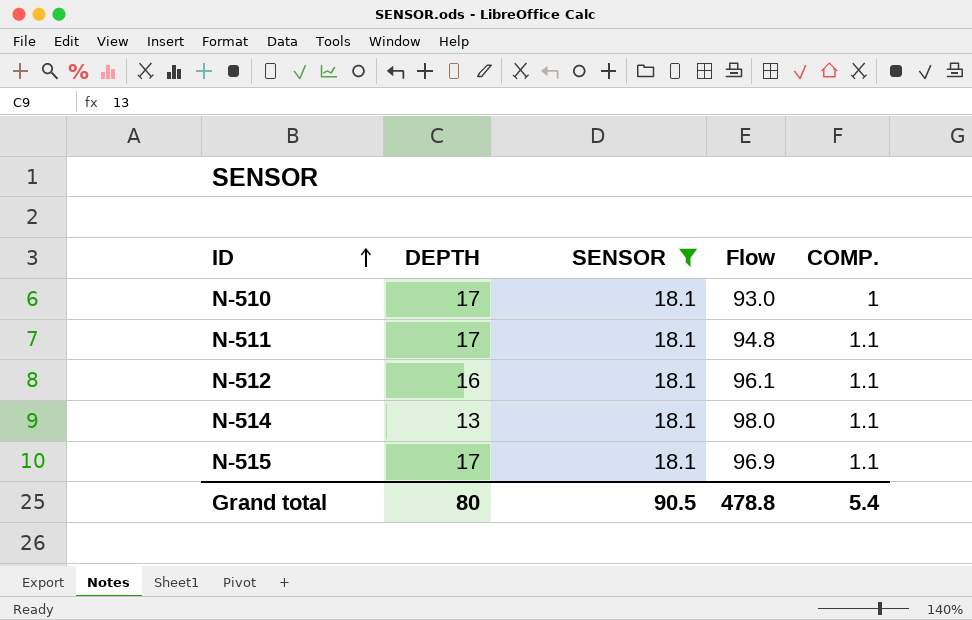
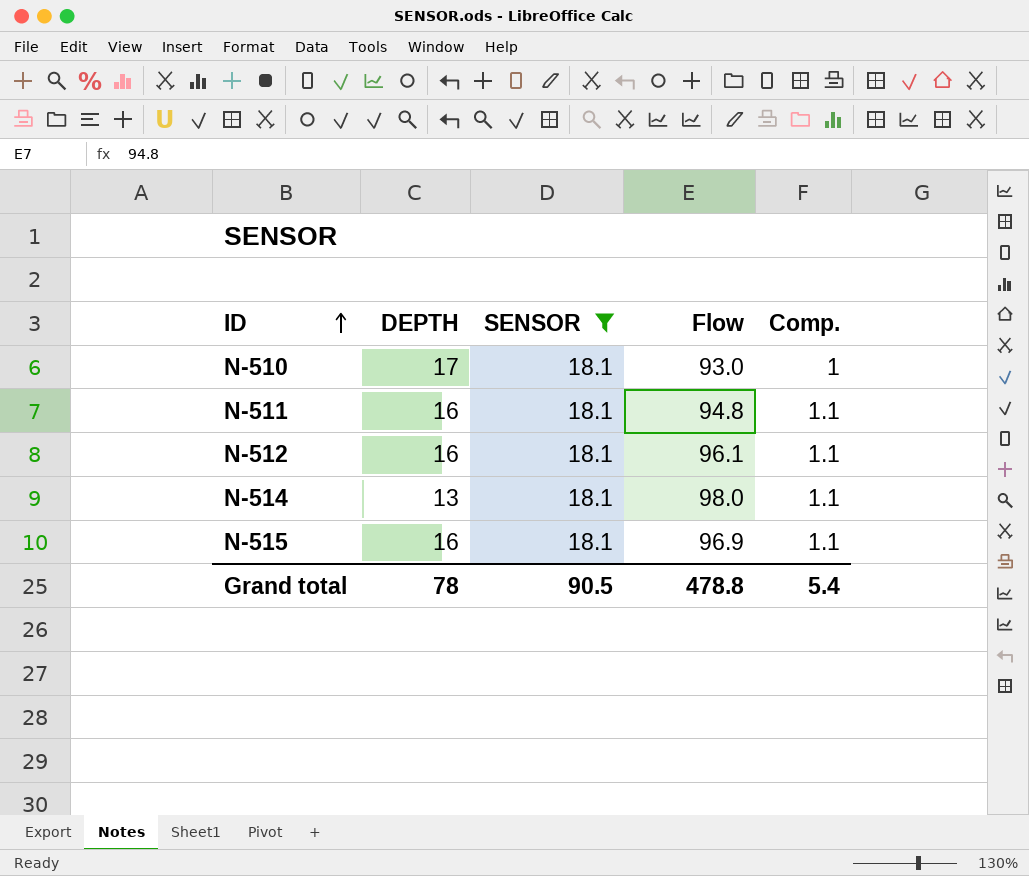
column name: COMP. -> Comp.
N-511 | DEPTH: 17 -> 16
N-515 | DEPTH: 17 -> 16
Grand total | DEPTH: 80 -> 78

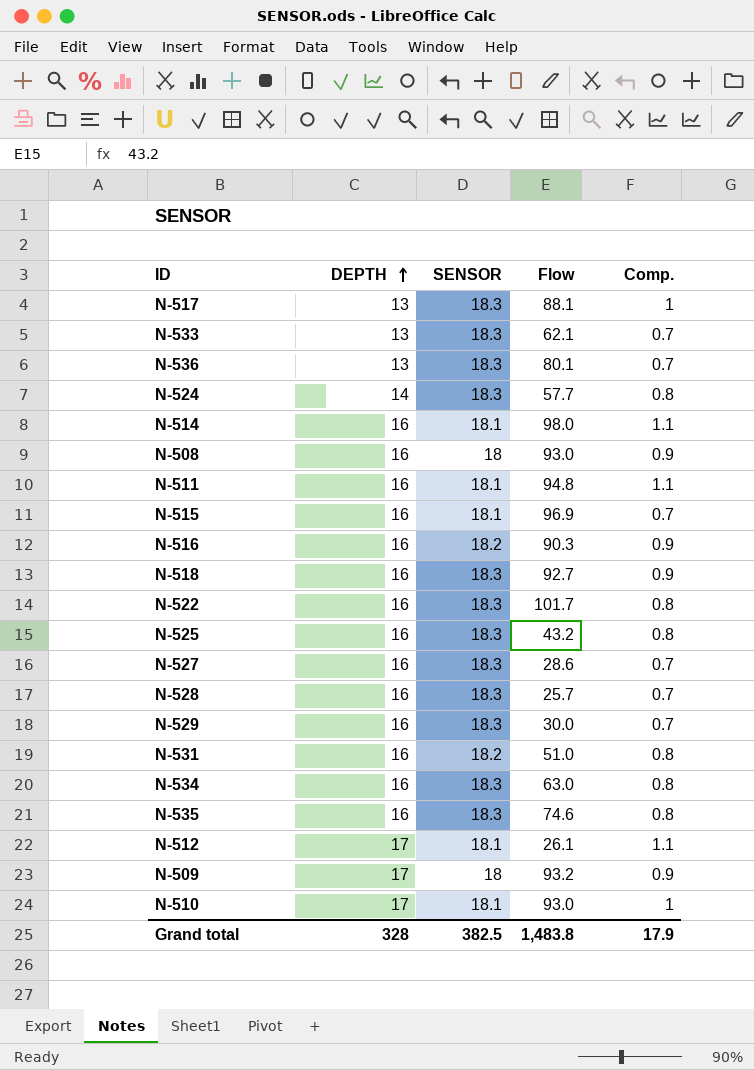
filter: SENSOR = 18.1 -> none
row order: ID ascending -> DEPTH ascending
N-514 | DEPTH: 13 -> 16
N-515 | Comp.: 1.1 -> 0.7
N-512 | DEPTH: 16 -> 17
N-512 | Flow: 96.1 -> 26.1
Grand total | DEPTH: 78 -> 328
Grand total | SENSOR: 90.5 -> 382.5
Grand total | Flow: 478.8 -> 1,483.8
Grand total | Comp.: 5.4 -> 17.9

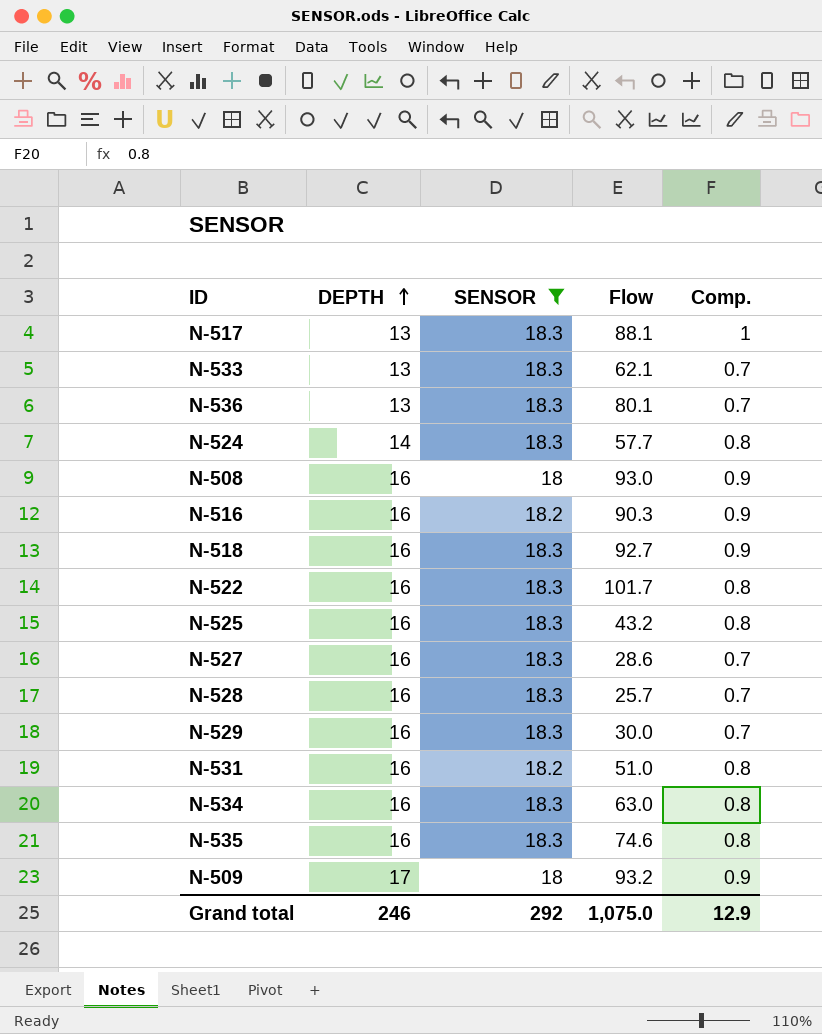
filter: none -> SENSOR != 18.1
Grand total | DEPTH: 328 -> 246
Grand total | SENSOR: 382.5 -> 292
Grand total | Flow: 1,483.8 -> 1,075.0
Grand total | Comp.: 17.9 -> 12.9

